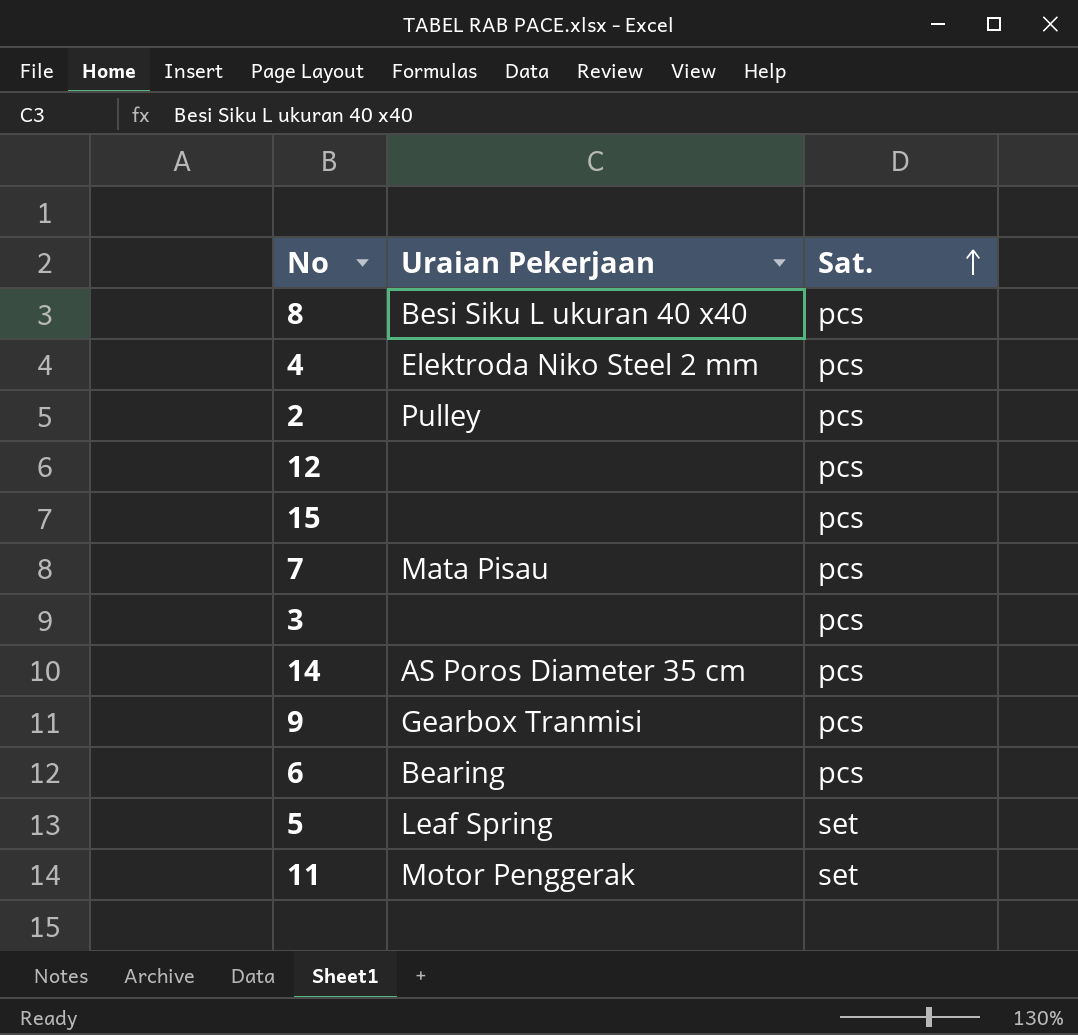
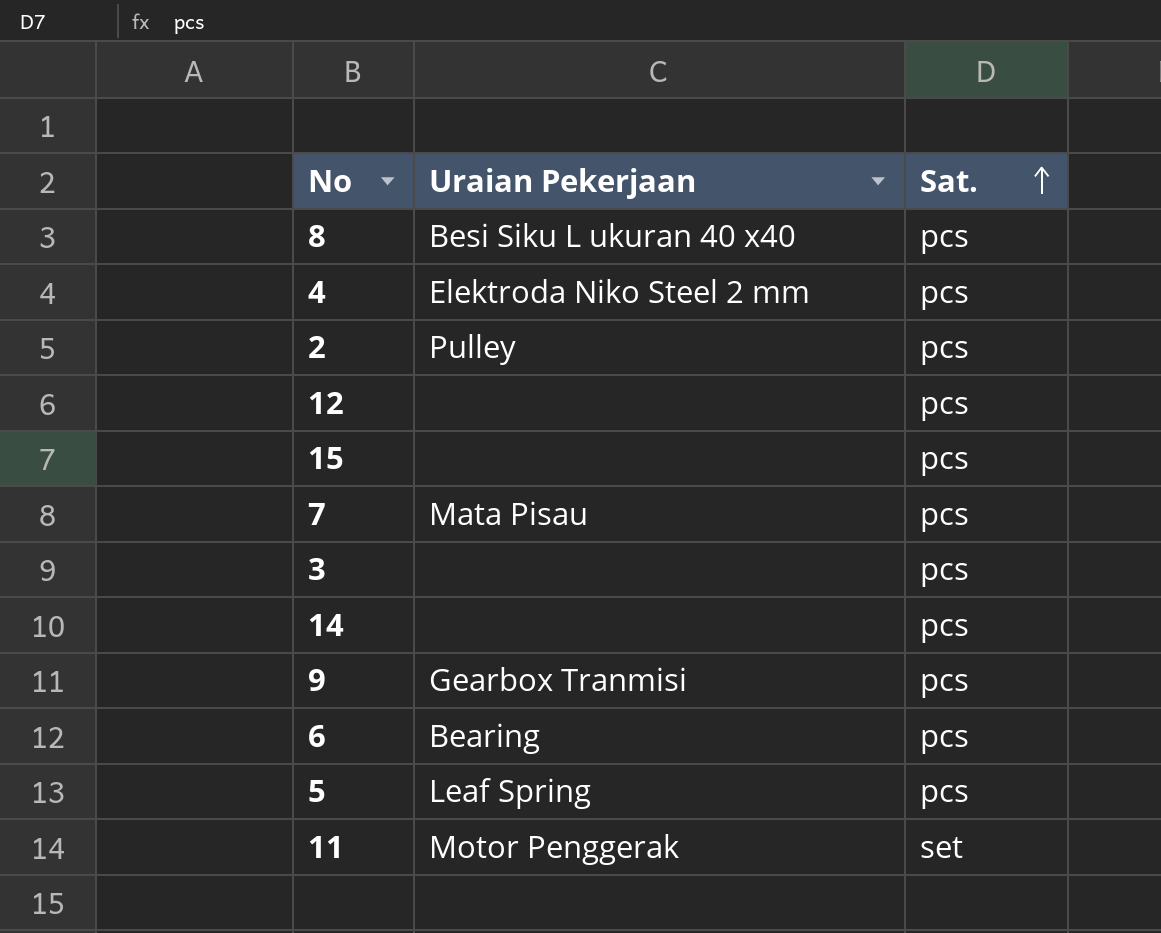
14 | Uraian Pekerjaan: AS Poros Diameter 35 cm -> none
5 | Sat.: set -> pcs

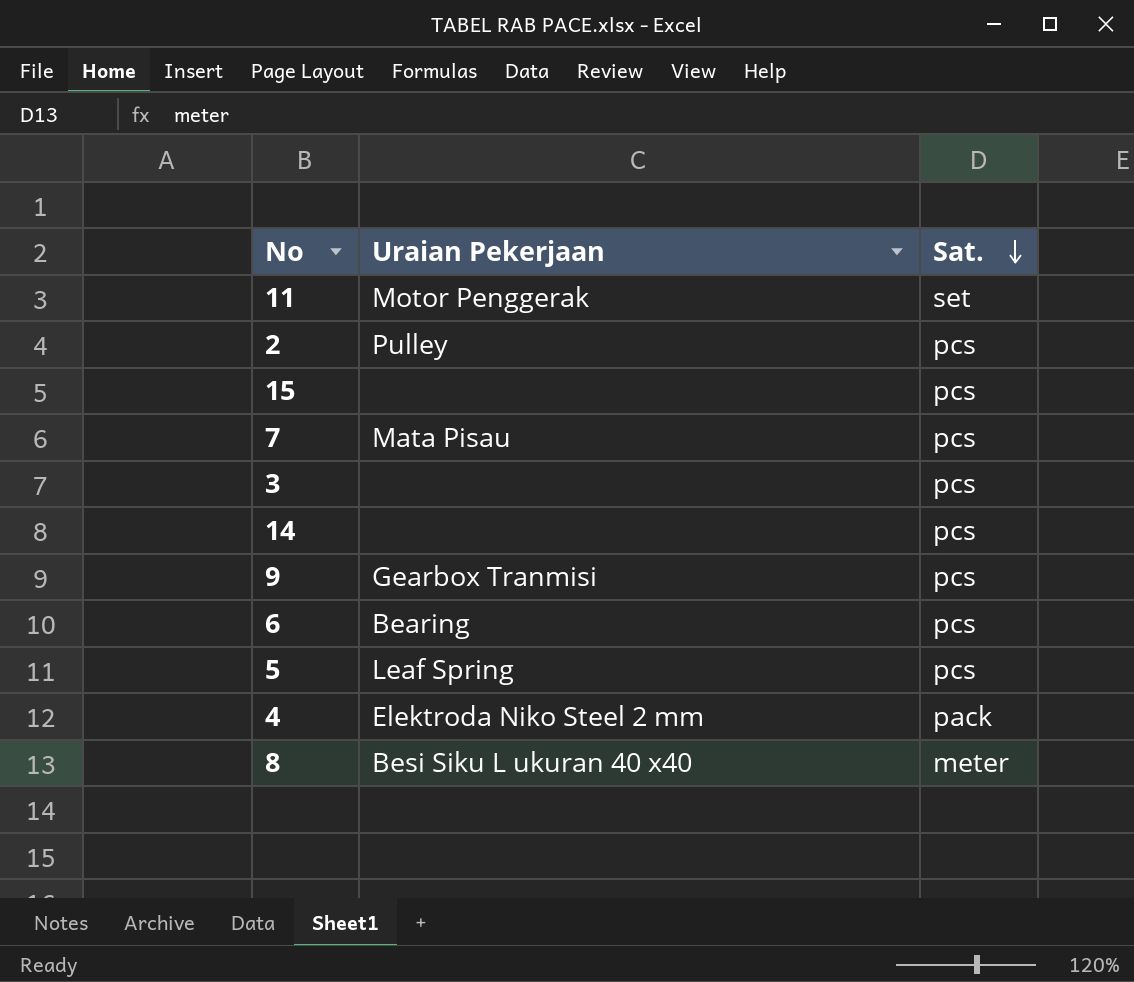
row order: Sat. ascending -> Sat. descending
row 12: none | pcs -> none
4 | Sat.: pcs -> pack
8 | Sat.: pcs -> meter

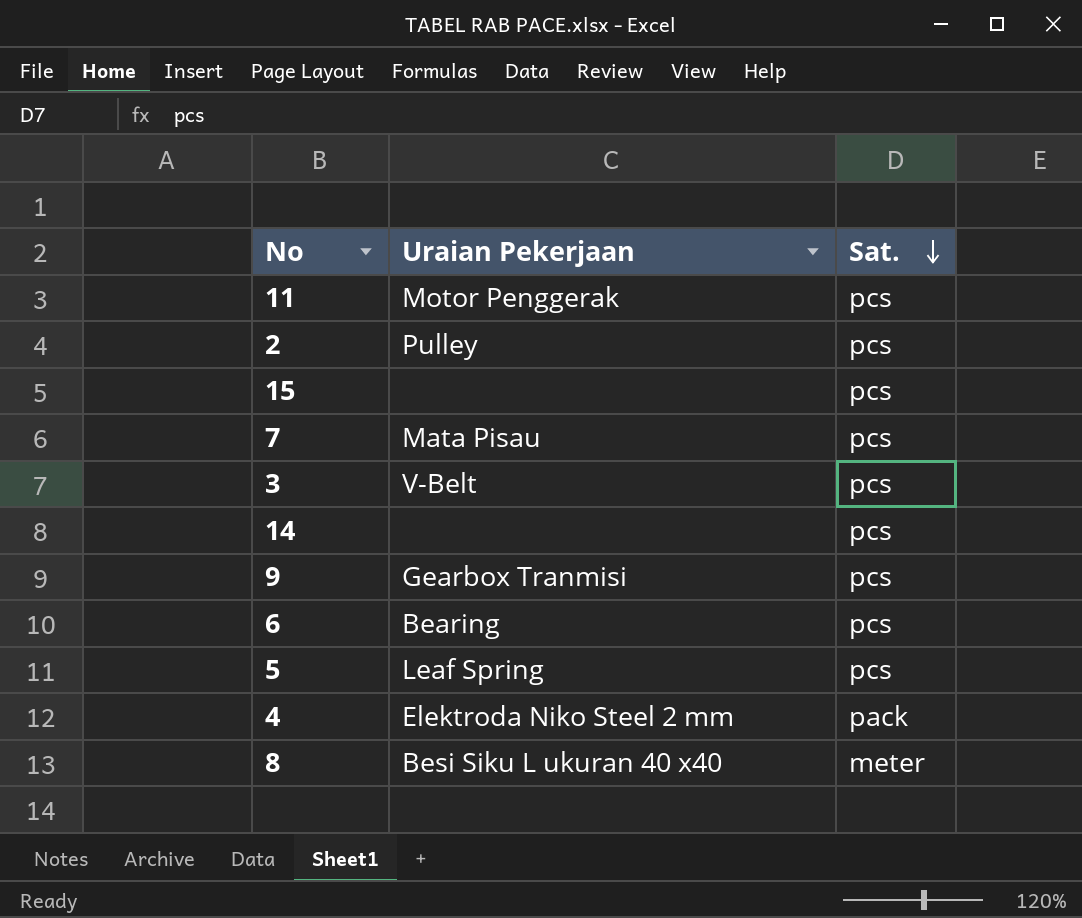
11 | Sat.: set -> pcs
3 | Uraian Pekerjaan: none -> V-Belt

